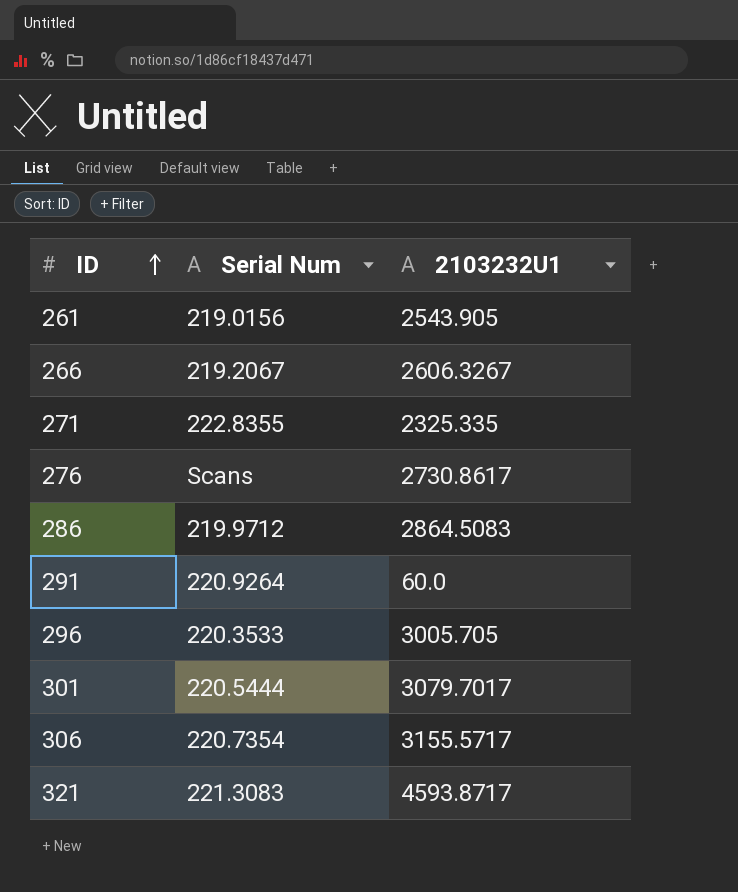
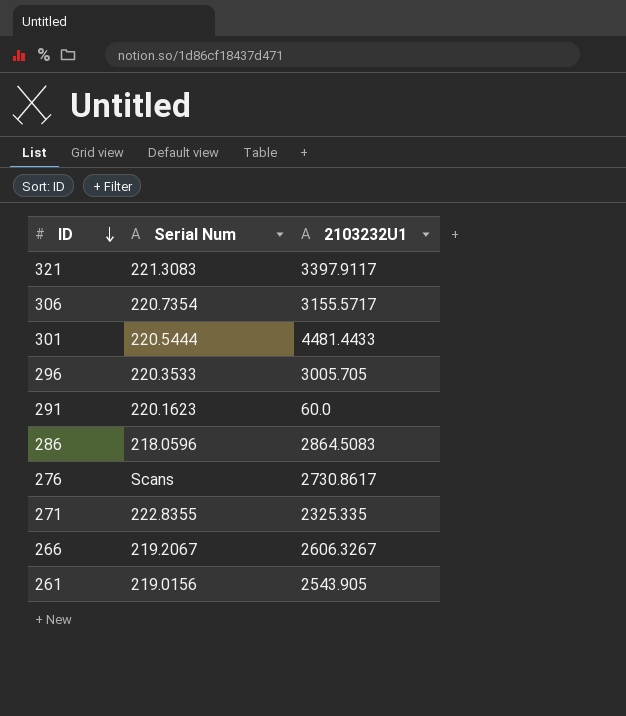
row order: ID ascending -> ID descending
321 | 2103232U1: 4593.8717 -> 3397.9117
301 | 2103232U1: 3079.7017 -> 4481.4433
291 | Serial Num: 220.9264 -> 220.1623
286 | Serial Num: 219.9712 -> 218.0596

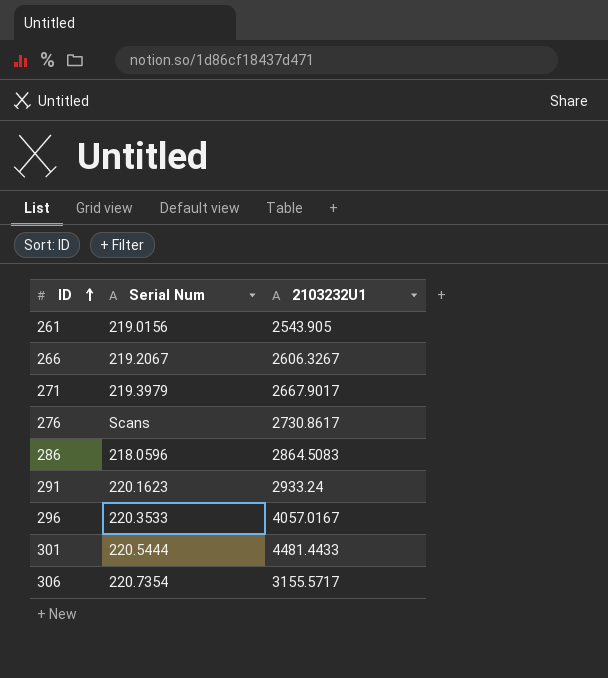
row order: ID descending -> ID ascending
row 321: 221.3083 | 3397.9117 -> none
271 | Serial Num: 222.8355 -> 219.3979
271 | 2103232U1: 2325.335 -> 2667.9017
291 | 2103232U1: 60.0 -> 2933.24
296 | 2103232U1: 3005.705 -> 4057.0167

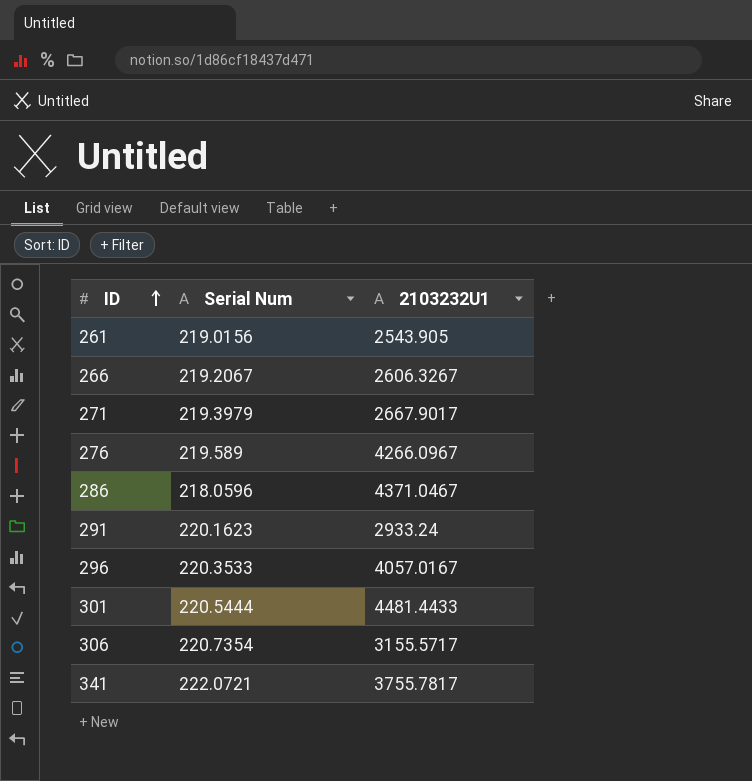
276 | Serial Num: Scans -> 219.589
276 | 2103232U1: 2730.8617 -> 4266.0967
286 | 2103232U1: 2864.5083 -> 4371.0467
row 341: none -> 222.0721 | 3755.7817

